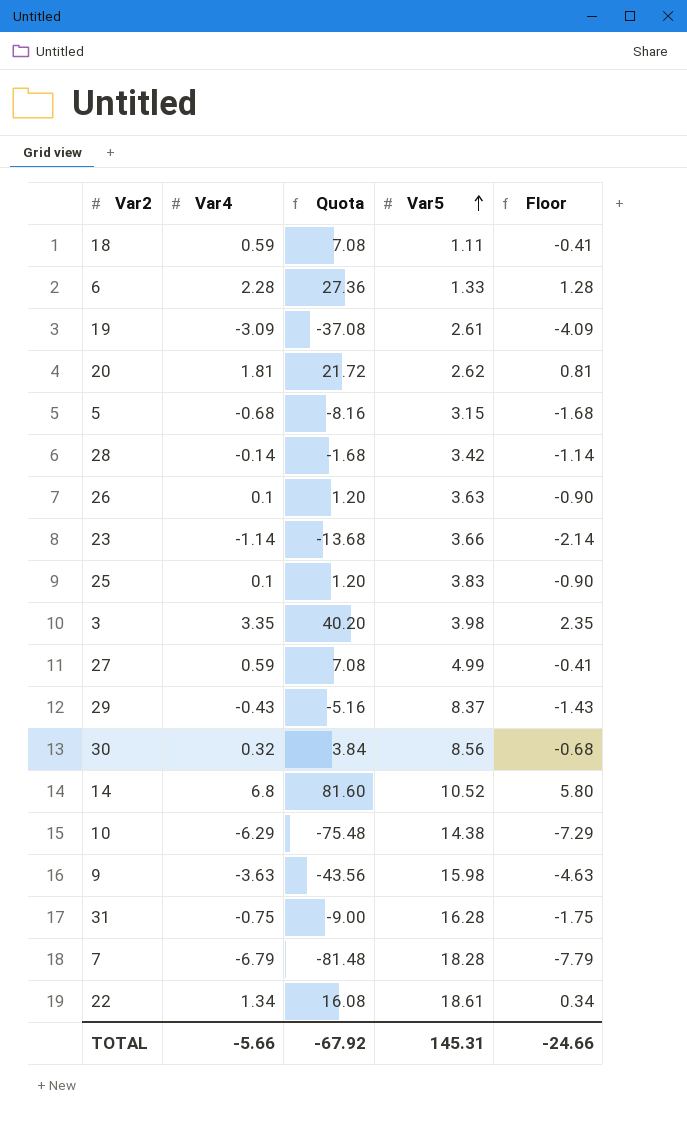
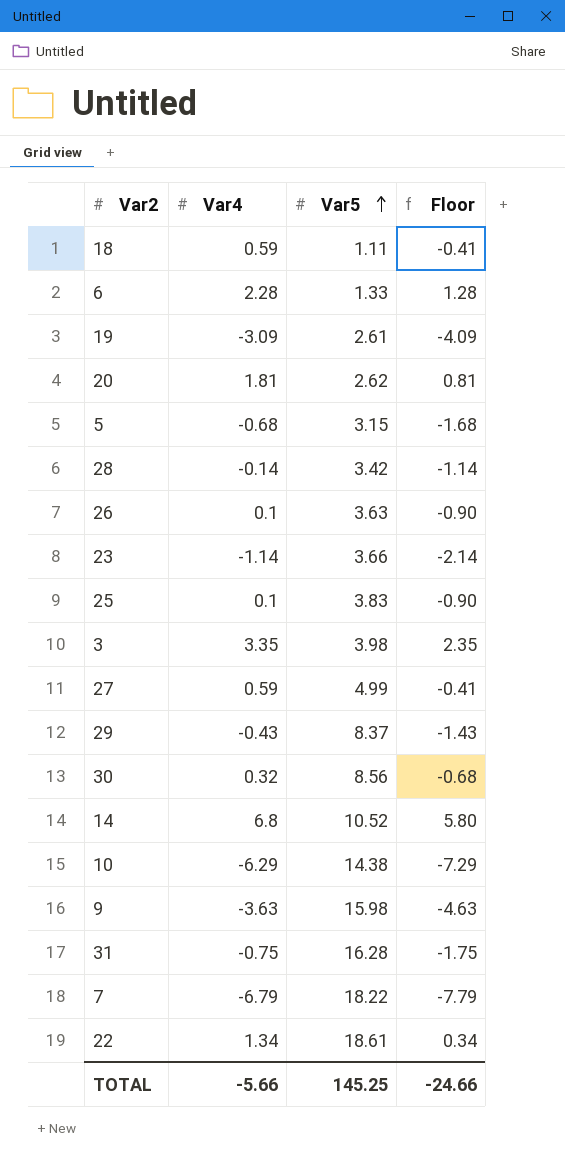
column Quota | formula: [Var4] * 12 -> none
7 | Var5: 18.28 -> 18.22
TOTAL | Var5: 145.31 -> 145.25

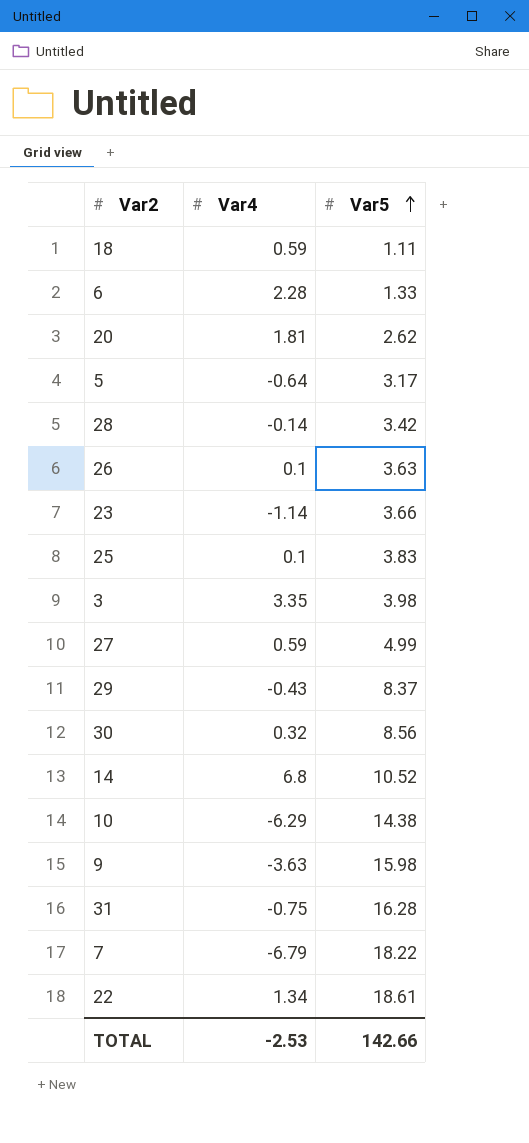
column Floor | formula: [Var4] - 1 -> none
row 19: -3.09 | 2.61 | -4.09 -> none
5 | Var4: -0.68 -> -0.64
5 | Var5: 3.15 -> 3.17
TOTAL | Var4: -5.66 -> -2.53
TOTAL | Var5: 145.25 -> 142.66

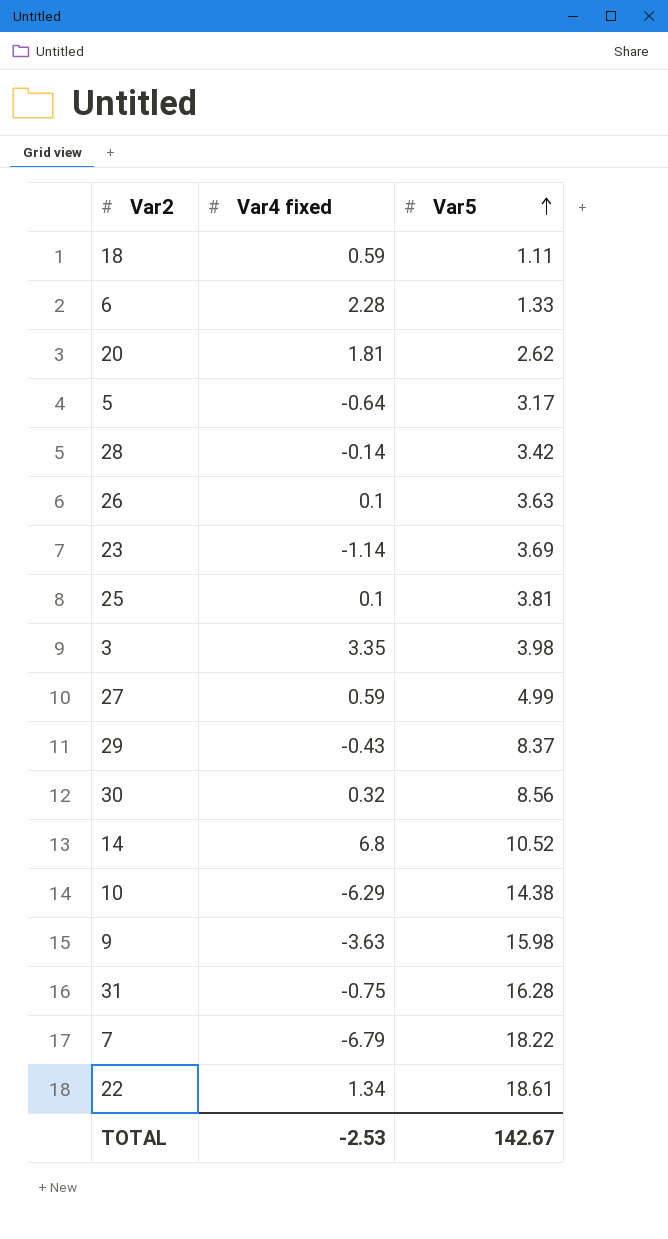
column name: Var4 -> Var4 fixed
23 | Var5: 3.66 -> 3.69
25 | Var5: 3.83 -> 3.81
TOTAL | Var5: 142.66 -> 142.67

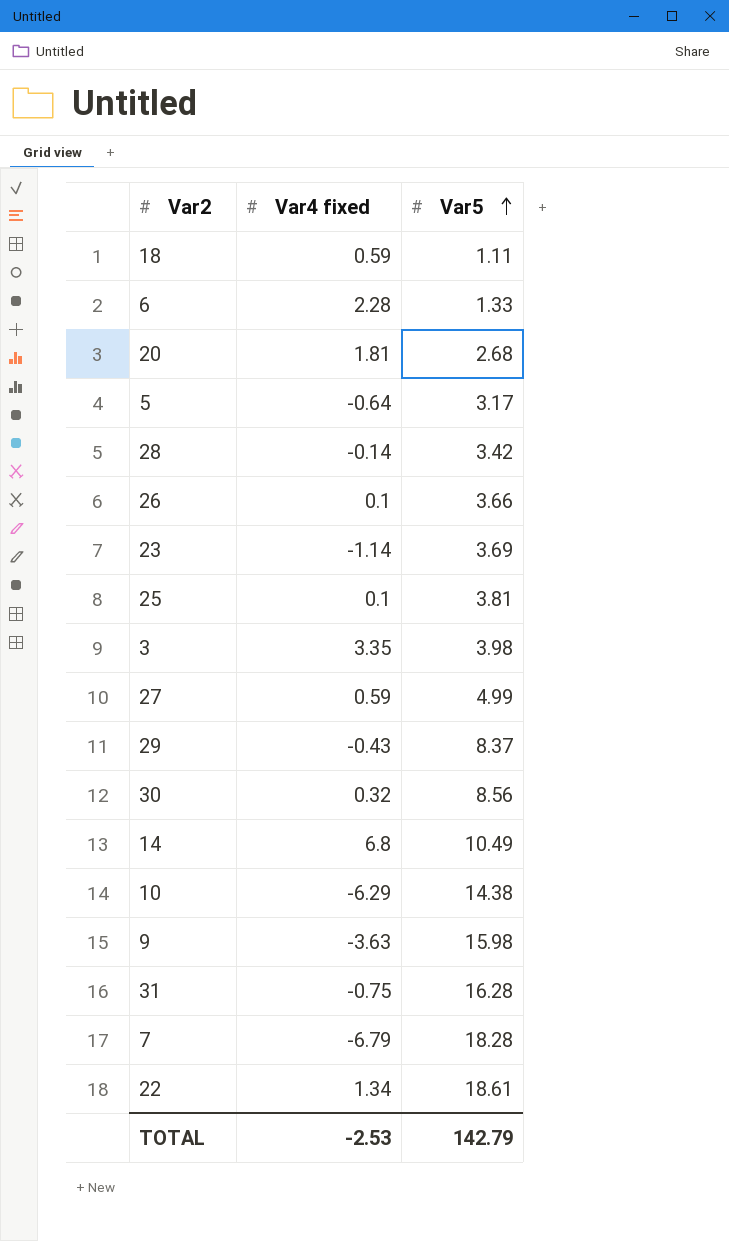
20 | Var5: 2.62 -> 2.68
26 | Var5: 3.63 -> 3.66
14 | Var5: 10.52 -> 10.49
7 | Var5: 18.22 -> 18.28
TOTAL | Var5: 142.67 -> 142.79

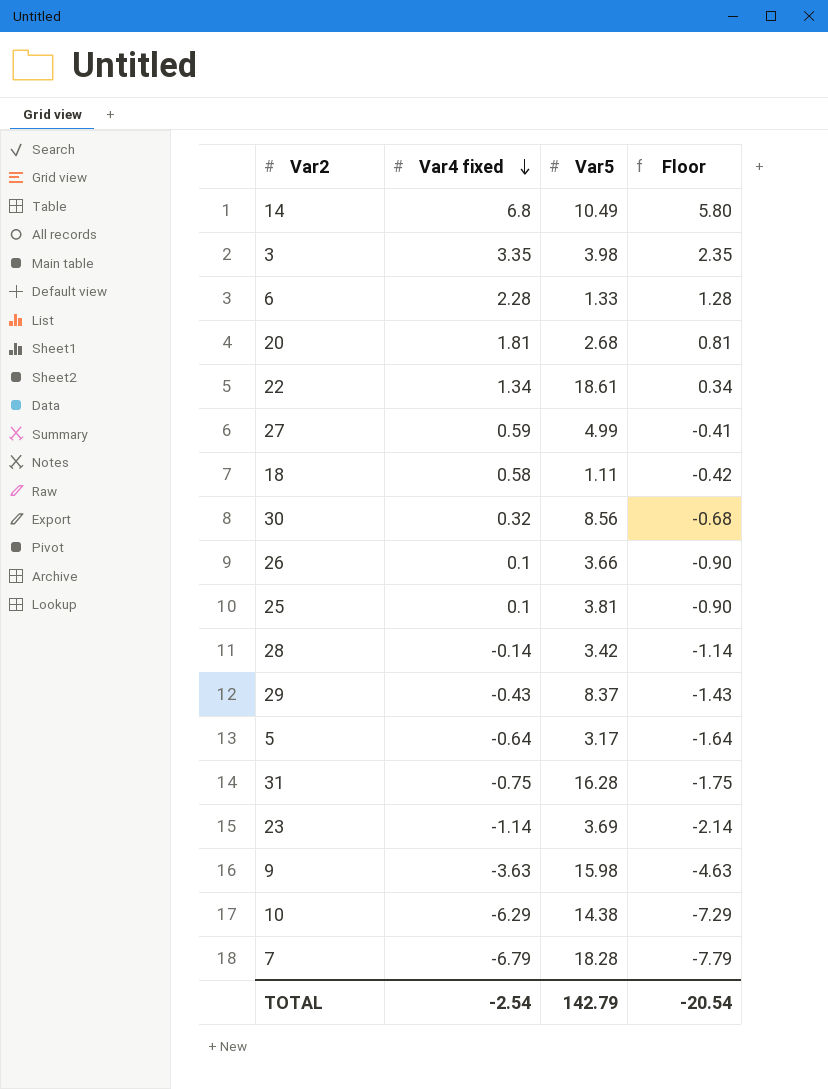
row order: Var5 ascending -> Var4 fixed descending
column Floor | formula: none -> [Var4 fixed] - 1
18 | Var4 fixed: 0.59 -> 0.58
TOTAL | Var4 fixed: -2.53 -> -2.54

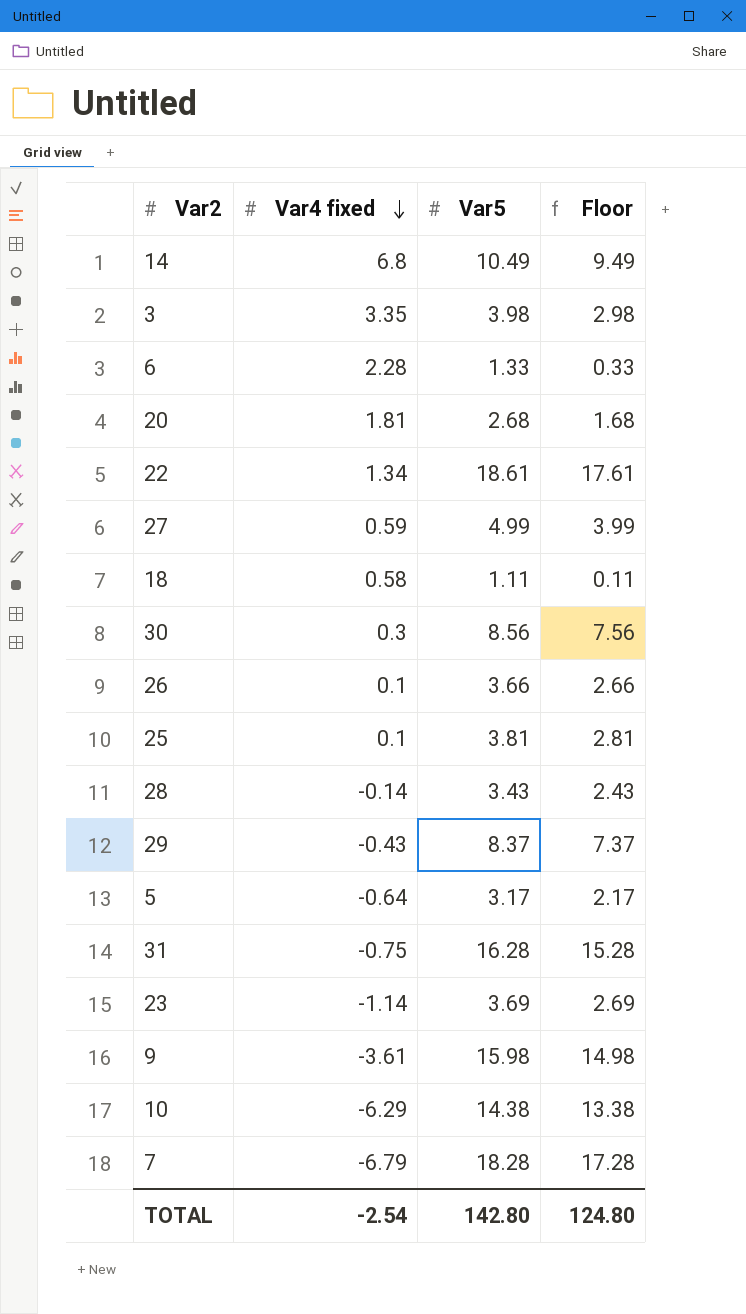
column Floor | formula: [Var4 fixed] - 1 -> [Var5] - 1
30 | Var4 fixed: 0.32 -> 0.3
28 | Var5: 3.42 -> 3.43
9 | Var4 fixed: -3.63 -> -3.61
TOTAL | Var5: 142.79 -> 142.80
TOTAL | Floor: -20.54 -> 124.80

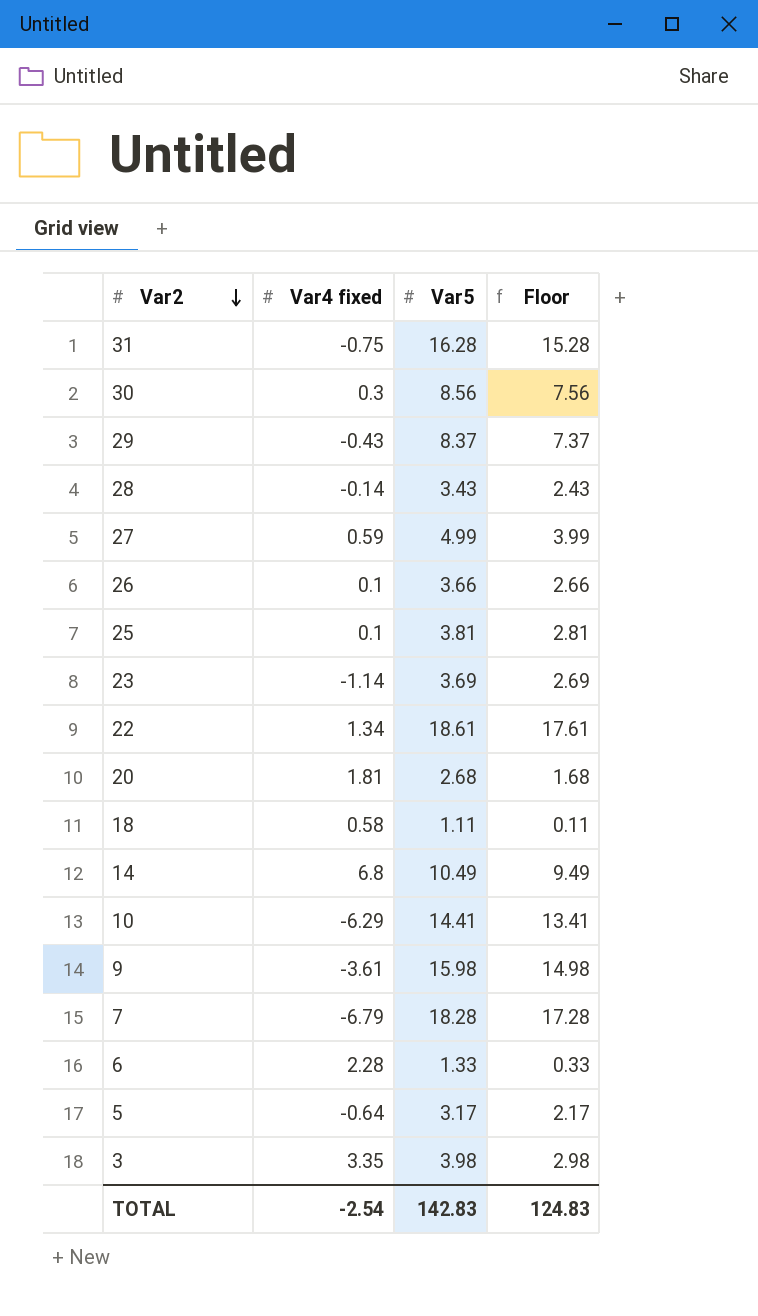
row order: Var4 fixed descending -> Var2 descending
10 | Var5: 14.38 -> 14.41
10 | Floor: 13.38 -> 13.41
TOTAL | Var5: 142.80 -> 142.83
TOTAL | Floor: 124.80 -> 124.83

